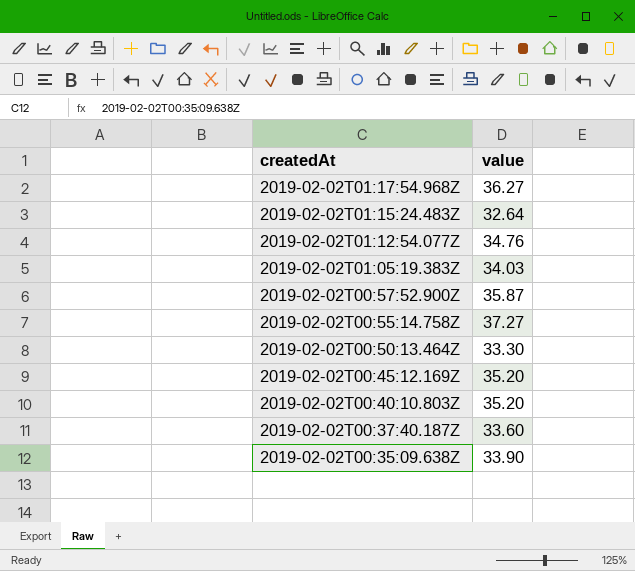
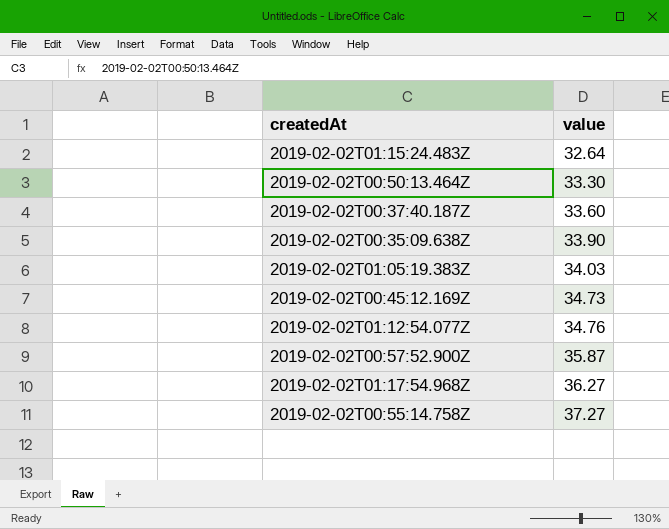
row order: createdAt descending -> value ascending
row 2019-02-02T00:40:10.803Z: 35.20 -> none
2019-02-02T00:45:12.169Z | value: 35.20 -> 34.73

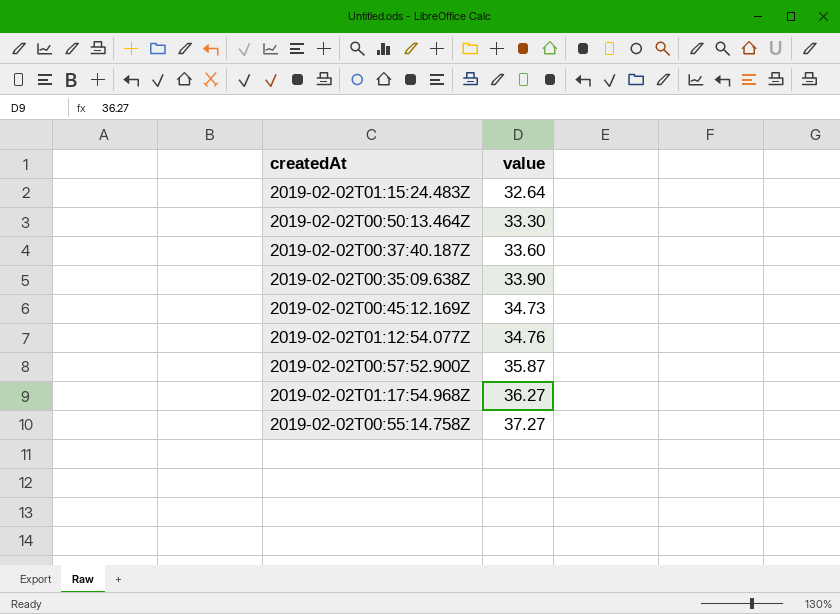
row 2019-02-02T01:05:19.383Z: 34.03 -> none

